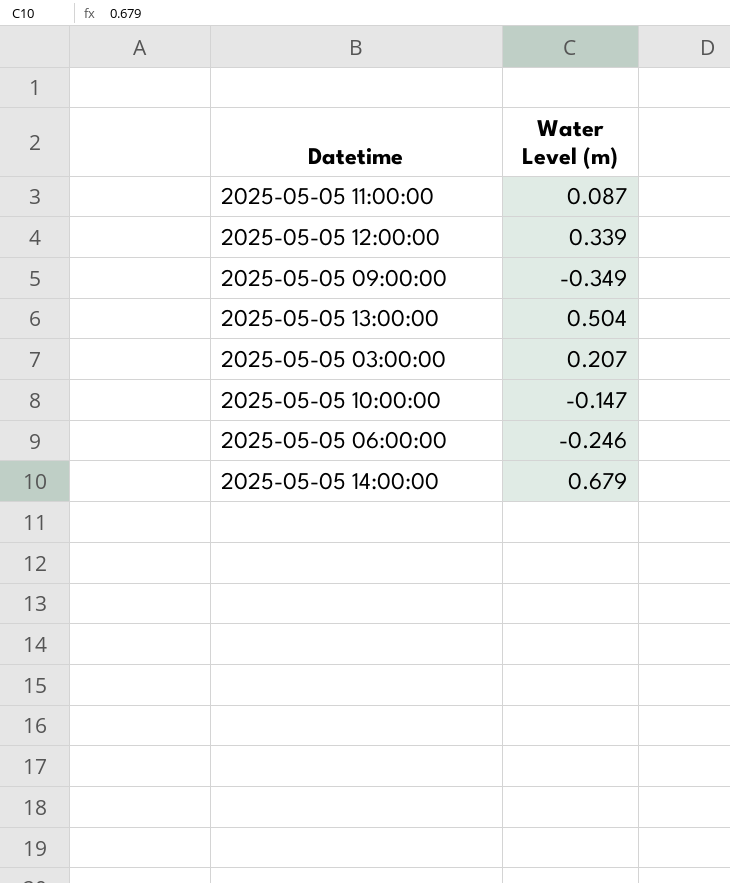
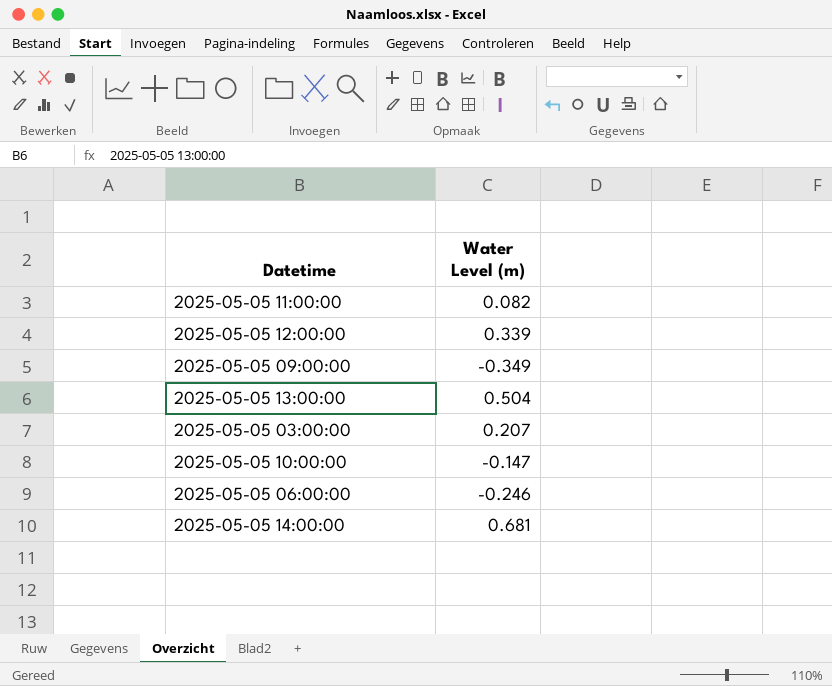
2025-05-05 11:00:00 | Water Level (m): 0.087 -> 0.082
2025-05-05 14:00:00 | Water Level (m): 0.679 -> 0.681

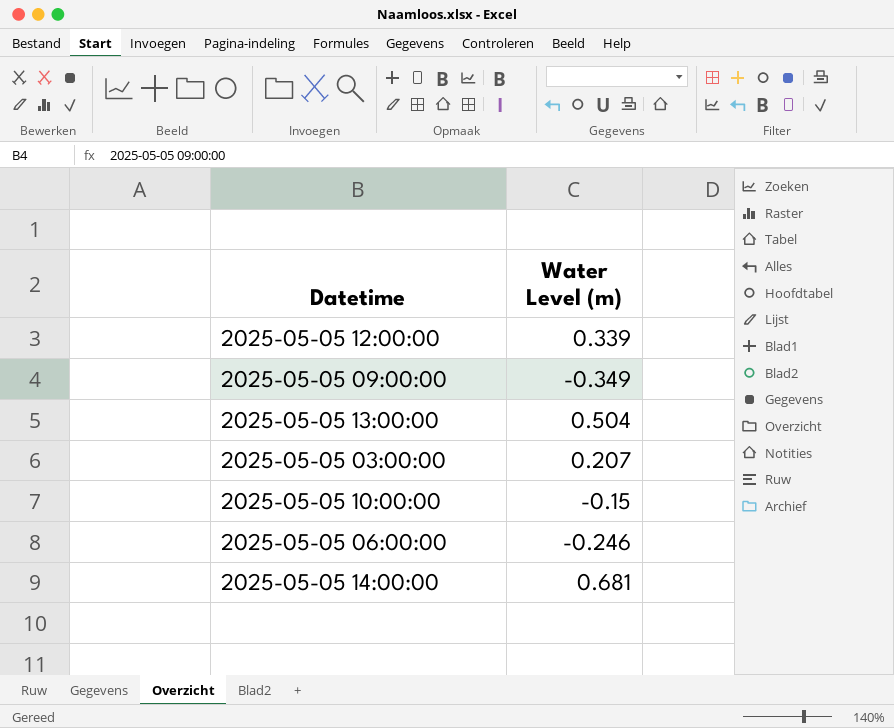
row 2025-05-05 11:00:00: 0.082 -> none
2025-05-05 10:00:00 | Water Level (m): -0.147 -> -0.15

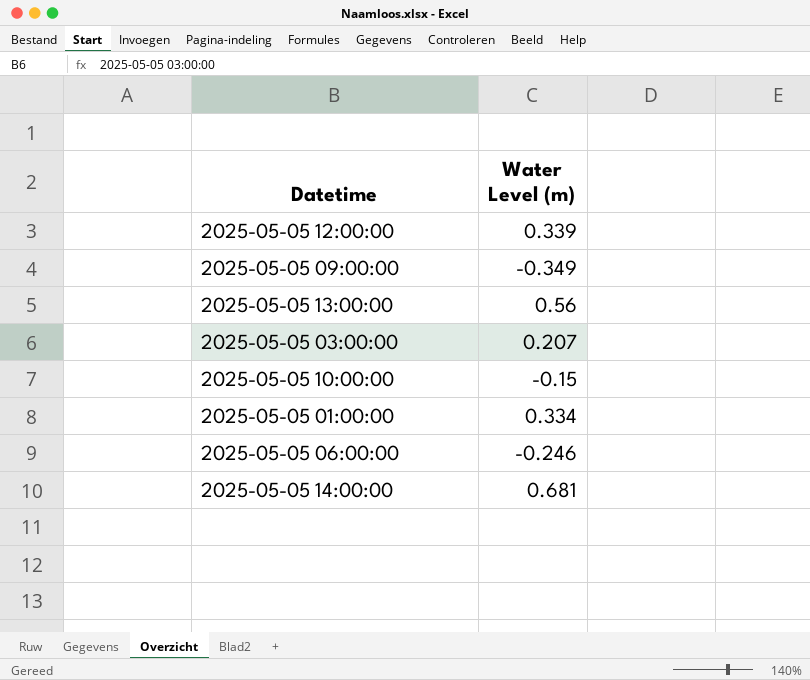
2025-05-05 13:00:00 | Water Level (m): 0.504 -> 0.56
row 2025-05-05 01:00:00: none -> 0.334

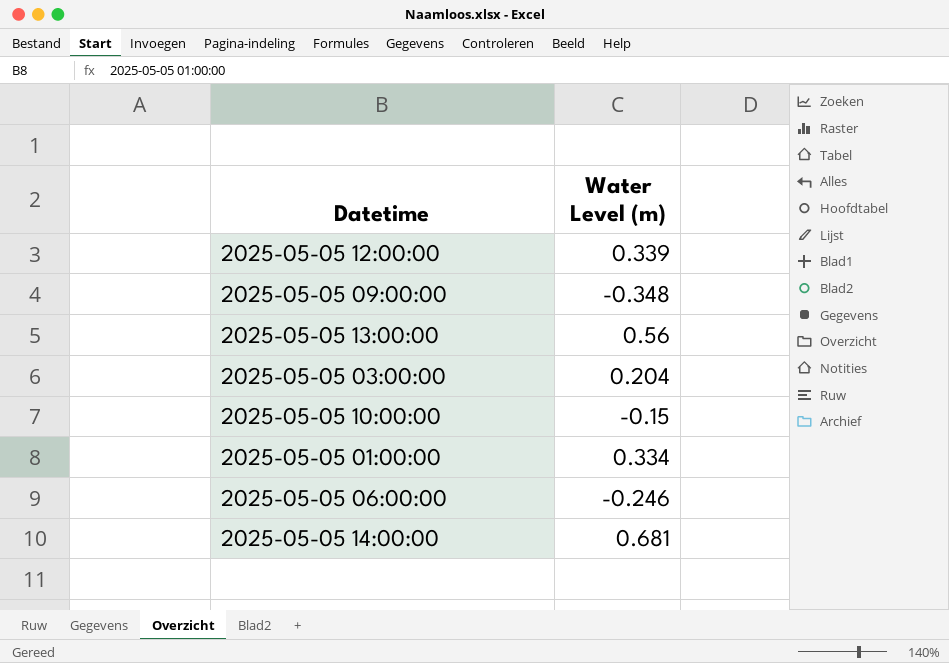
2025-05-05 09:00:00 | Water Level (m): -0.349 -> -0.348
2025-05-05 03:00:00 | Water Level (m): 0.207 -> 0.204

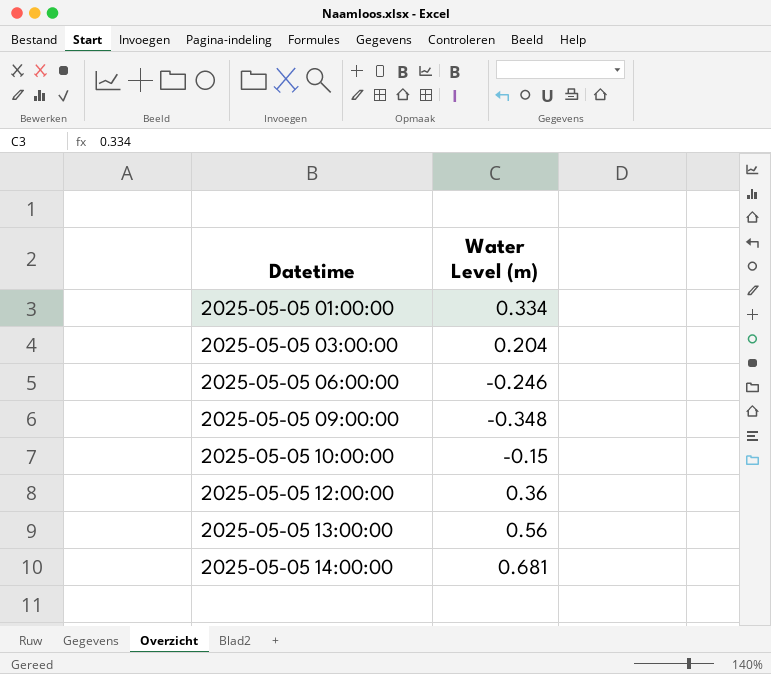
row order: none -> Datetime ascending
2025-05-05 12:00:00 | Water Level (m): 0.339 -> 0.36

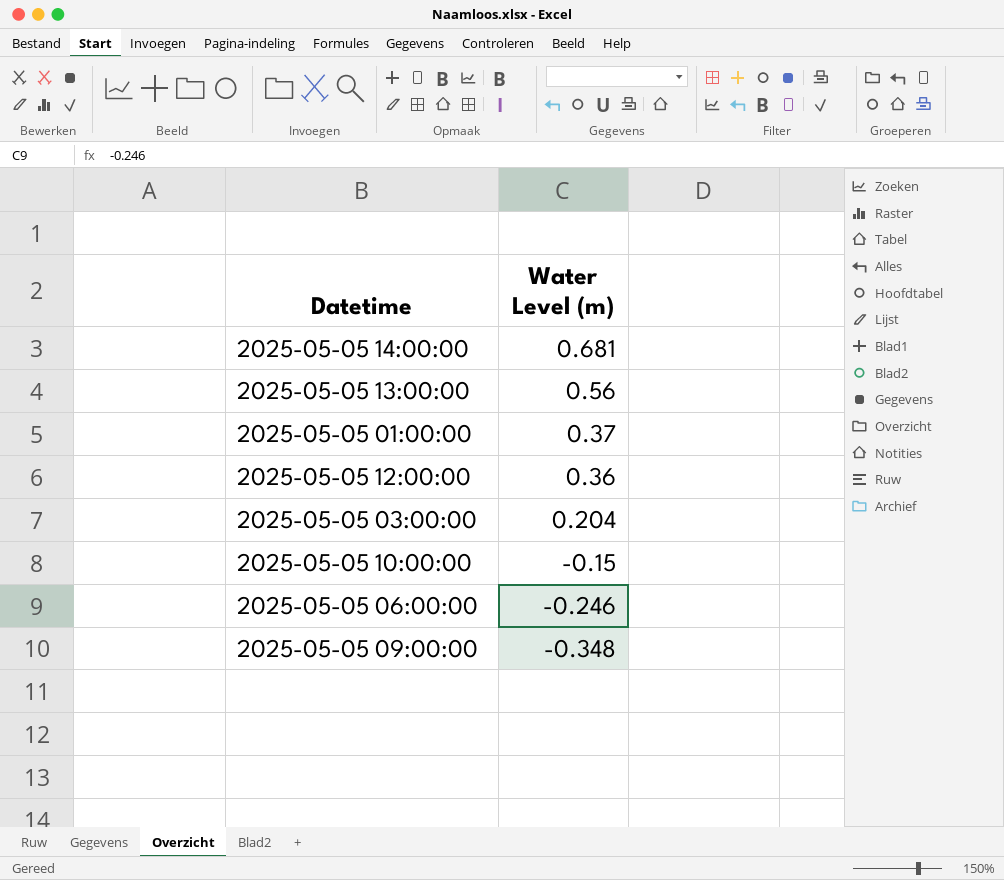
row order: Datetime ascending -> Water Level (m) descending
2025-05-05 01:00:00 | Water Level (m): 0.334 -> 0.37

